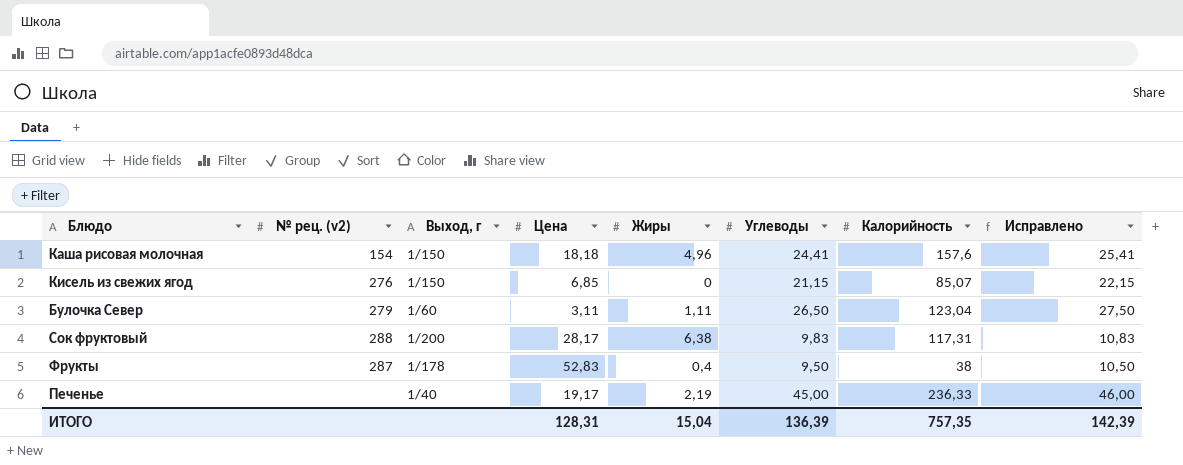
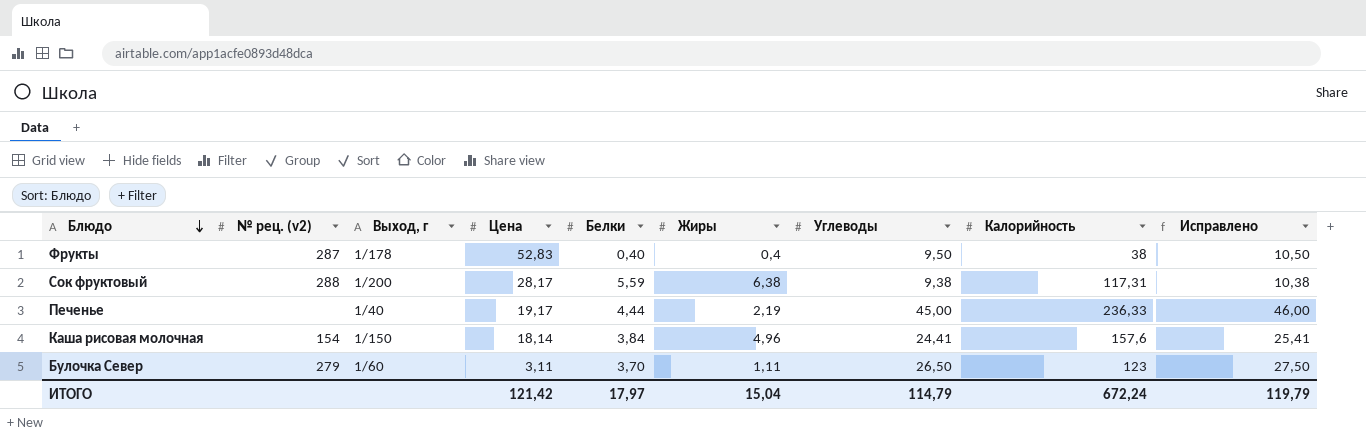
row order: none -> Блюдо descending
column Белки | position: none -> 5
row Кисель из свежих ягод: 276 | 1/150 | 6,85 | 0 | 21,15 | 85,07 | 22,15 -> none
Сок фруктовый | Углеводы: 9,83 -> 9,38
Сок фруктовый | Исправлено: 10,83 -> 10,38
Каша рисовая молочная | Цена: 18,18 -> 18,14
Булочка Север | Калорийность: 123,04 -> 123
ИТОГО | Цена: 128,31 -> 121,42
ИТОГО | Углеводы: 136,39 -> 114,79
ИТОГО | Калорийность: 757,35 -> 672,24
ИТОГО | Исправлено: 142,39 -> 119,79

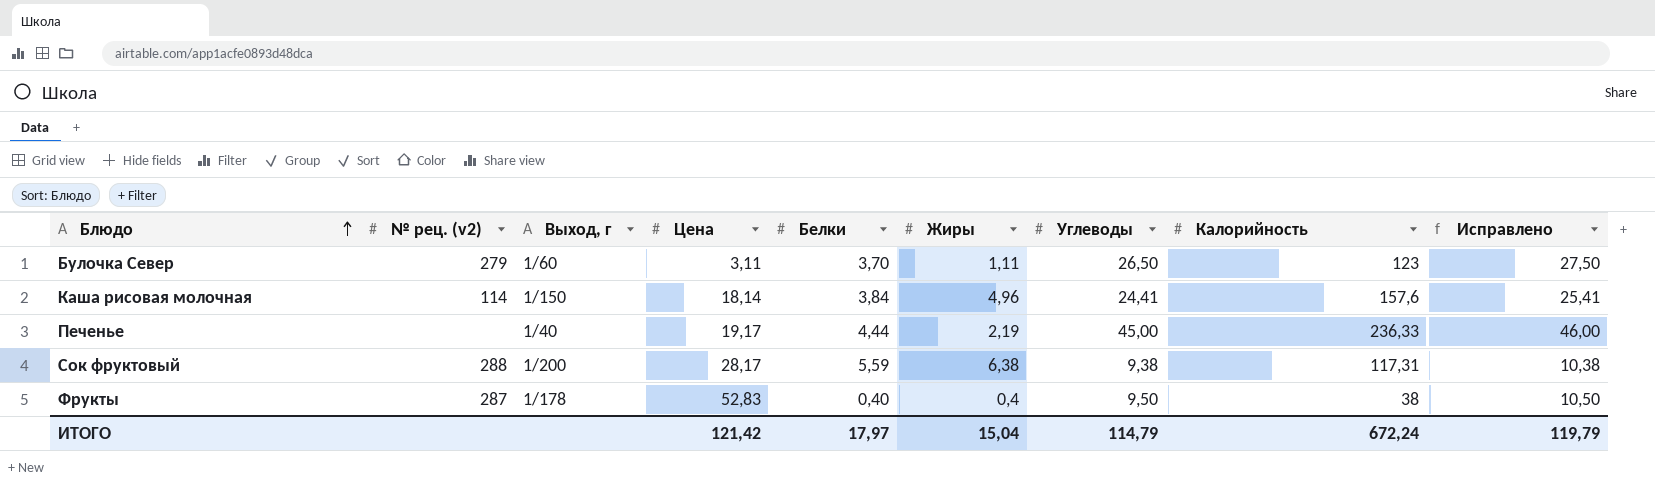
row order: Блюдо descending -> Блюдо ascending
Каша рисовая молочная | № рец. (v2): 154 -> 114

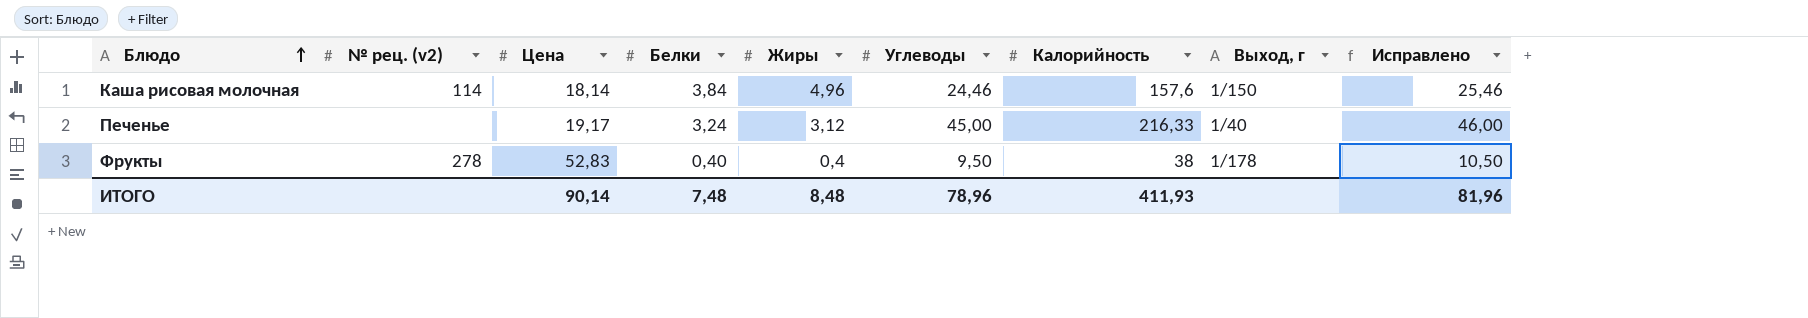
column Выход, г | position: 3 -> 8
row Булочка Север: 279 | 1/60 | 3,11 | 3,70 | 1,11 | 26,50 | 123 | 27,50 -> none
row Сок фруктовый: 288 | 1/200 | 28,17 | 5,59 | 6,38 | 9,38 | 117,31 | 10,38 -> none
Каша рисовая молочная | Углеводы: 24,41 -> 24,46
Каша рисовая молочная | Исправлено: 25,41 -> 25,46
Печенье | Белки: 4,44 -> 3,24
Печенье | Жиры: 2,19 -> 3,12
Печенье | Калорийность: 236,33 -> 216,33
Фрукты | № рец. (v2): 287 -> 278
ИТОГО | Цена: 121,42 -> 90,14
ИТОГО | Белки: 17,97 -> 7,48
ИТОГО | Жиры: 15,04 -> 8,48
ИТОГО | Углеводы: 114,79 -> 78,96
ИТОГО | Калорийность: 672,24 -> 411,93
ИТОГО | Исправлено: 119,79 -> 81,96

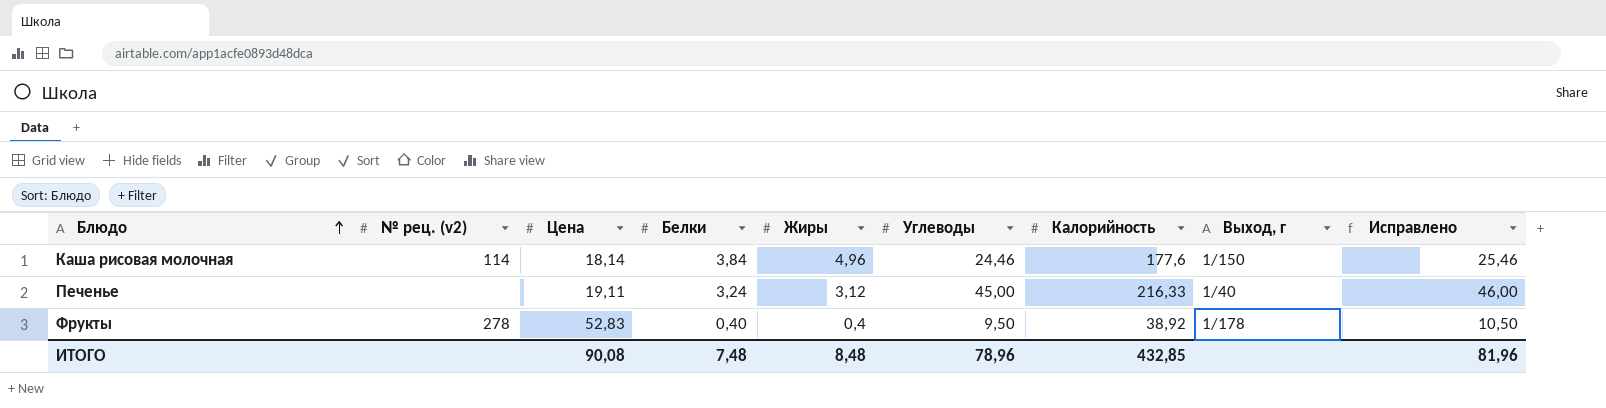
Каша рисовая молочная | Калорийность: 157,6 -> 177,6
Печенье | Цена: 19,17 -> 19,11
Фрукты | Калорийность: 38 -> 38,92
ИТОГО | Цена: 90,14 -> 90,08
ИТОГО | Калорийность: 411,93 -> 432,85

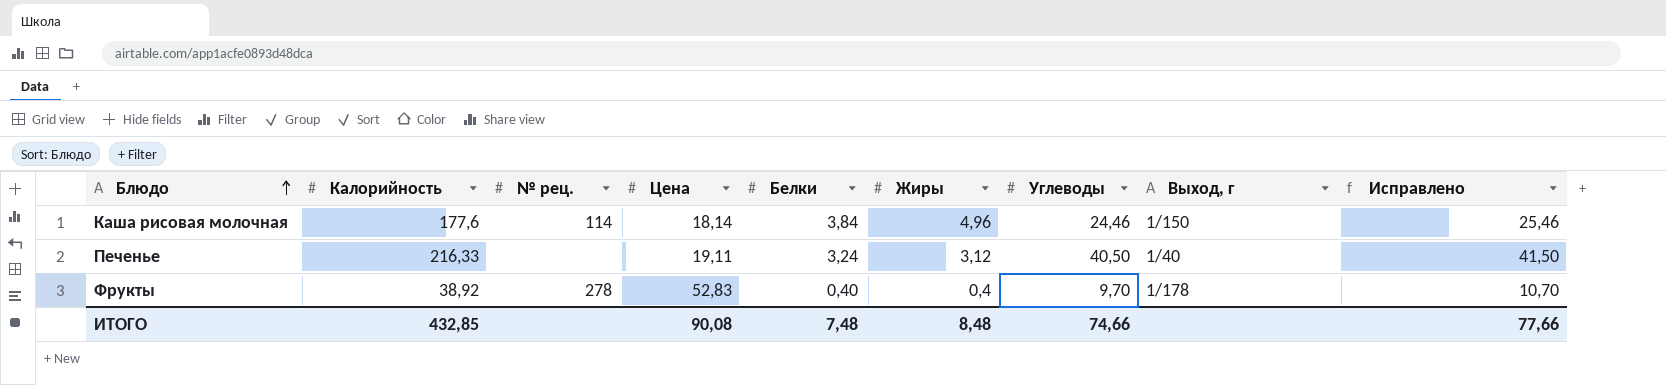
column Калорийность | position: 7 -> 2
column name: № рец. (v2) -> № рец.
Печенье | Углеводы: 45,00 -> 40,50
Печенье | Исправлено: 46,00 -> 41,50
Фрукты | Углеводы: 9,50 -> 9,70
Фрукты | Исправлено: 10,50 -> 10,70
ИТОГО | Углеводы: 78,96 -> 74,66
ИТОГО | Исправлено: 81,96 -> 77,66

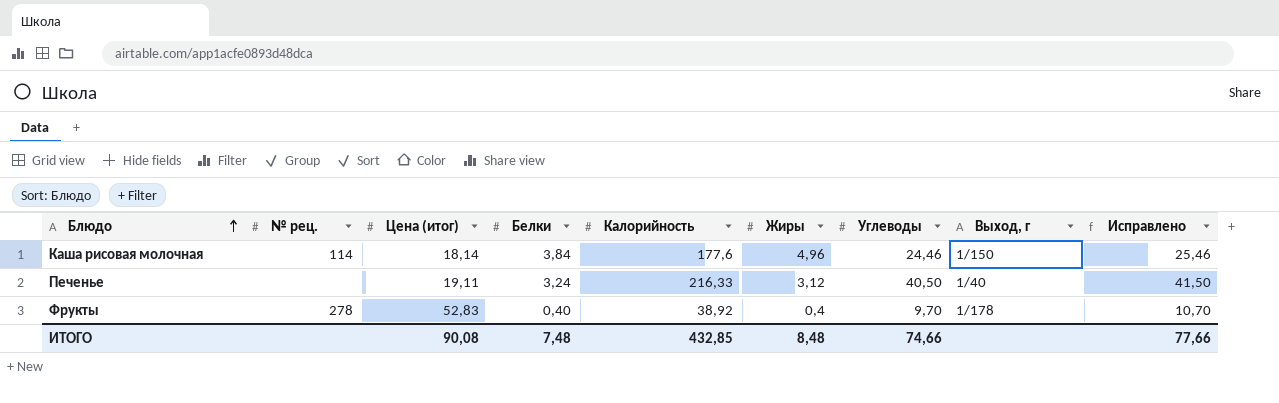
column name: Цена -> Цена (итог)
column Калорийность | position: 2 -> 5

